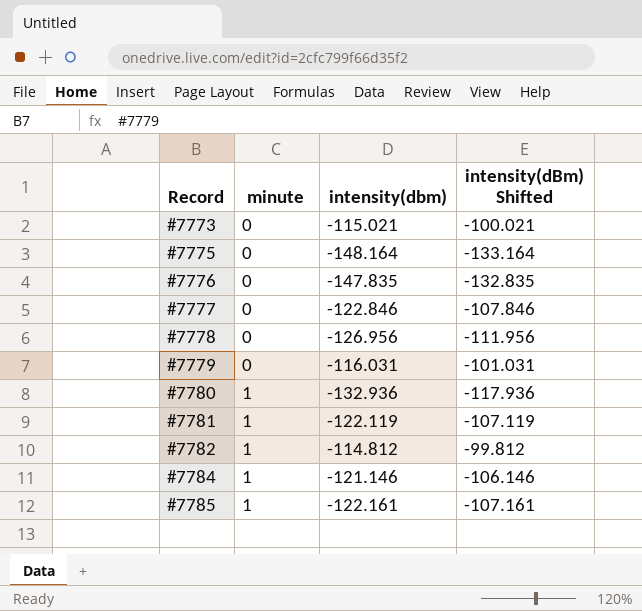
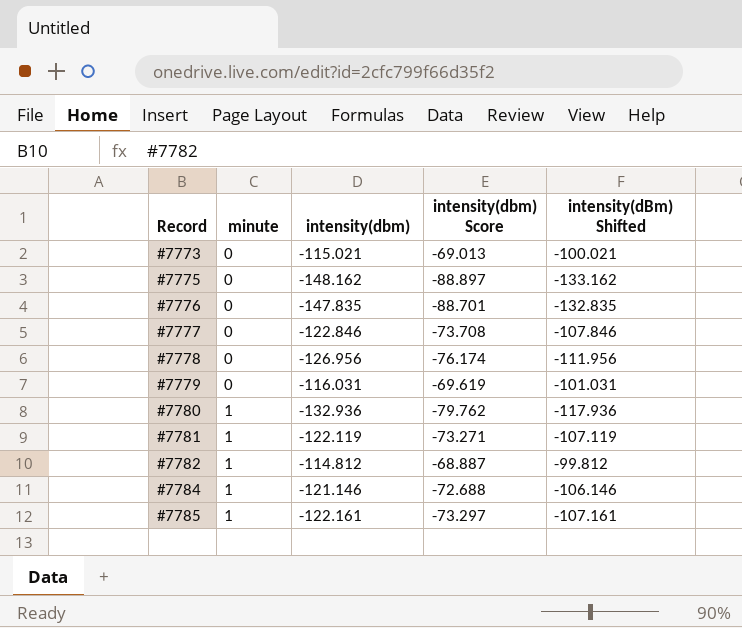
column intensity(dbm) Score | formula: none -> [intensity(dbm)] * 0.6
#7775 | intensity(dbm): -148.164 -> -148.162
#7775 | intensity(dBm) Shifted: -133.164 -> -133.162

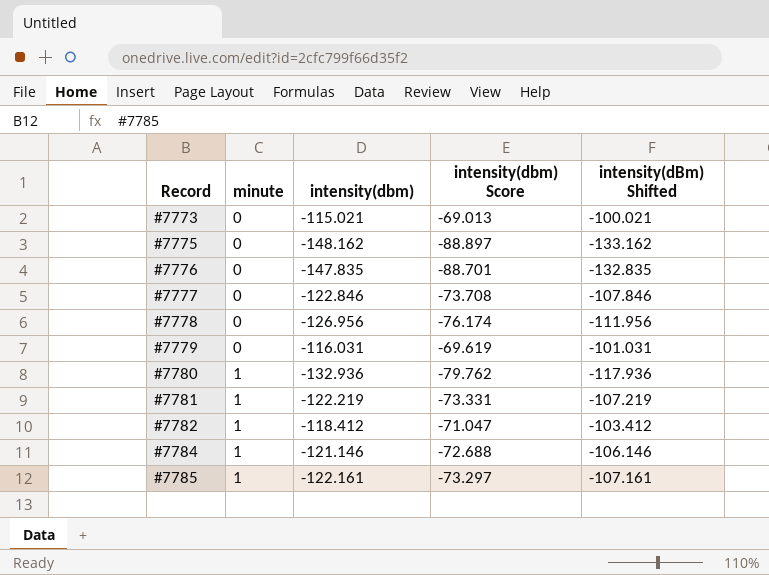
#7781 | intensity(dbm): -122.119 -> -122.219
#7781 | intensity(dbm) Score: -73.271 -> -73.331
#7781 | intensity(dBm) Shifted: -107.119 -> -107.219
#7782 | intensity(dbm): -114.812 -> -118.412
#7782 | intensity(dbm) Score: -68.887 -> -71.047
#7782 | intensity(dBm) Shifted: -99.812 -> -103.412

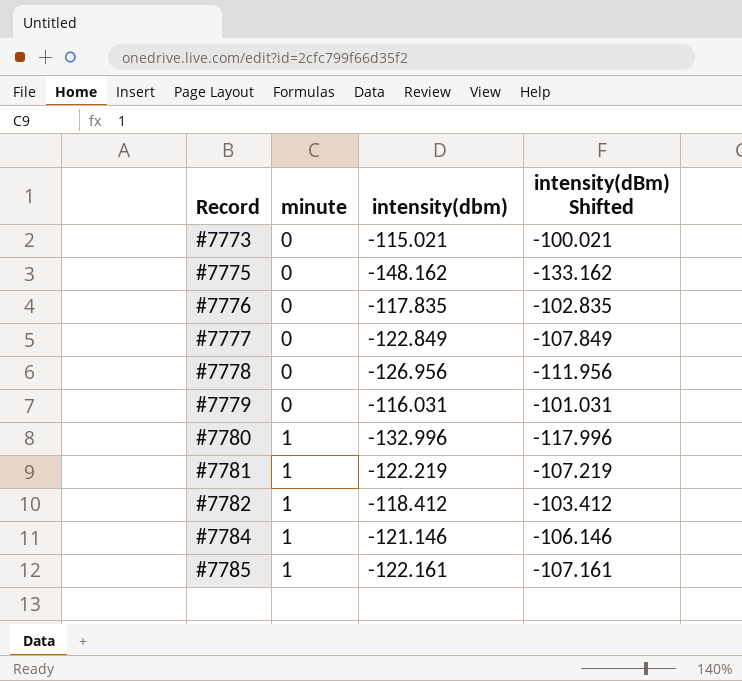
column intensity(dbm) Score | formula: [intensity(dbm)] * 0.6 -> none
#7776 | intensity(dbm): -147.835 -> -117.835
#7776 | intensity(dBm) Shifted: -132.835 -> -102.835
#7777 | intensity(dbm): -122.846 -> -122.849
#7777 | intensity(dBm) Shifted: -107.846 -> -107.849
#7780 | intensity(dbm): -132.936 -> -132.996
#7780 | intensity(dBm) Shifted: -117.936 -> -117.996

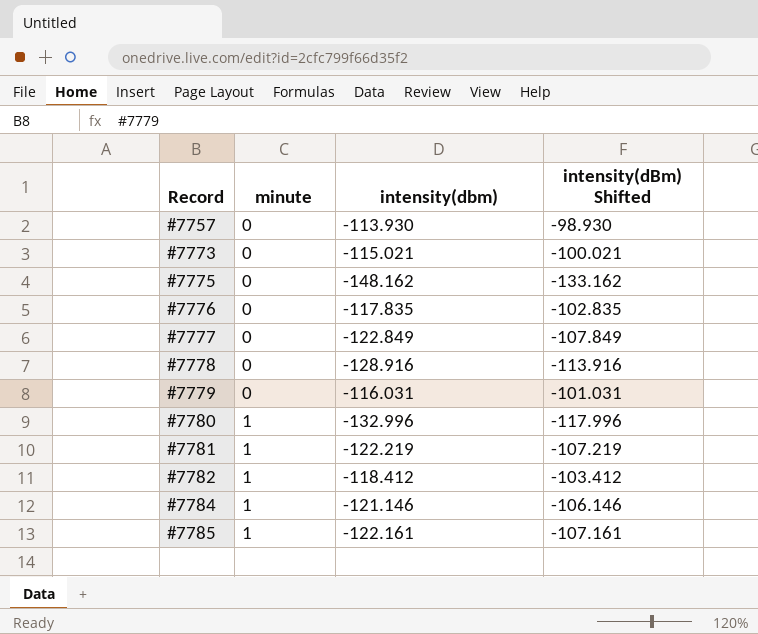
row #7757: none -> 0 | -113.930 | -98.930
#7778 | intensity(dbm): -126.956 -> -128.916
#7778 | intensity(dBm) Shifted: -111.956 -> -113.916

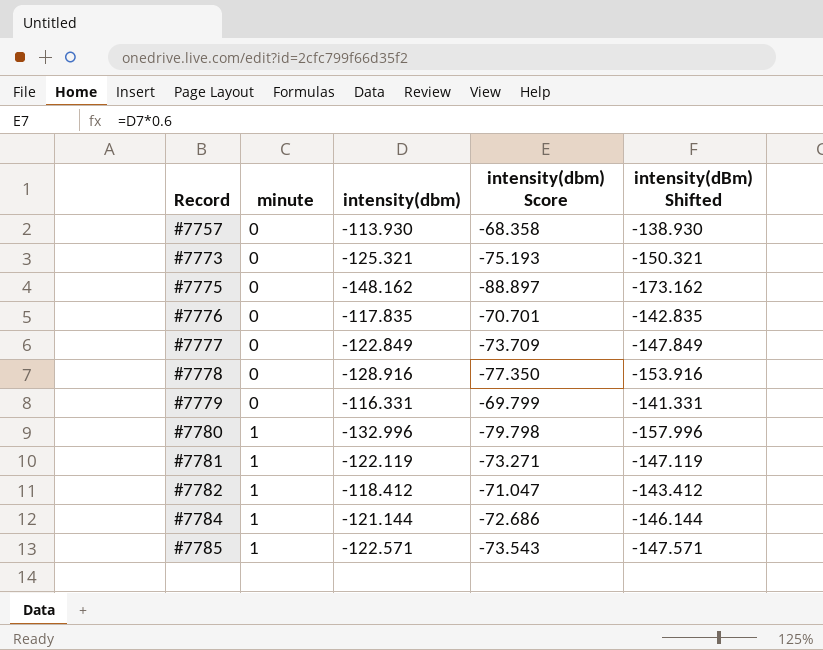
column intensity(dbm) Score | formula: none -> [intensity(dbm)] * 0.6
column intensity(dBm) Shifted | formula: [intensity(dbm)] + 15 -> [intensity(dbm)] - 25
#7773 | intensity(dbm): -115.021 -> -125.321
#7779 | intensity(dbm): -116.031 -> -116.331
#7781 | intensity(dbm): -122.219 -> -122.119
#7784 | intensity(dbm): -121.146 -> -121.144
#7785 | intensity(dbm): -122.161 -> -122.571

